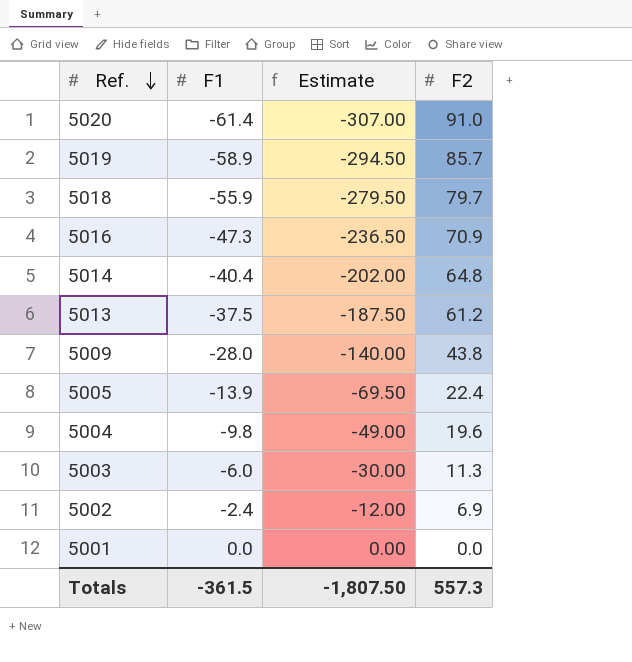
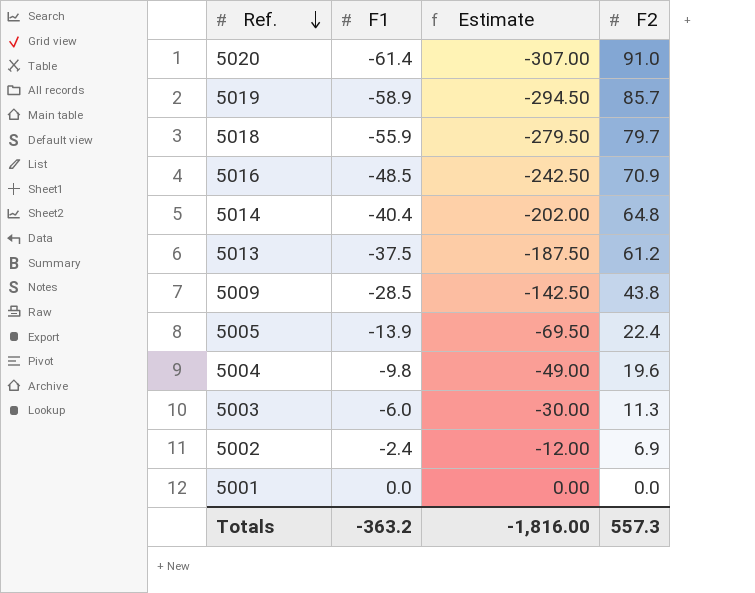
5016 | F1: -47.3 -> -48.5
5016 | Estimate: -236.50 -> -242.50
5009 | F1: -28.0 -> -28.5
5009 | Estimate: -140.00 -> -142.50
Totals | F1: -361.5 -> -363.2
Totals | Estimate: -1,807.50 -> -1,816.00

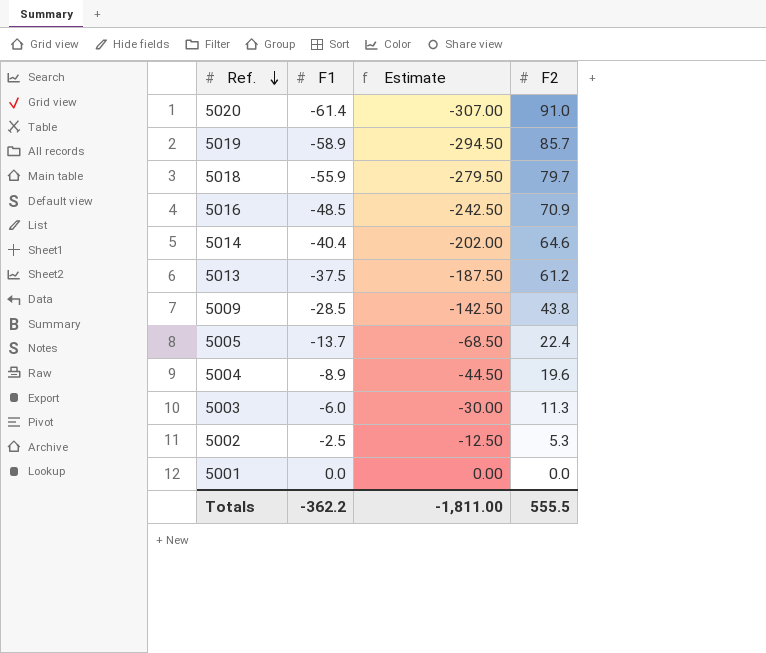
5014 | F2: 64.8 -> 64.6
5005 | F1: -13.9 -> -13.7
5005 | Estimate: -69.50 -> -68.50
5004 | F1: -9.8 -> -8.9
5004 | Estimate: -49.00 -> -44.50
5002 | F1: -2.4 -> -2.5
5002 | Estimate: -12.00 -> -12.50
5002 | F2: 6.9 -> 5.3
Totals | F1: -363.2 -> -362.2
Totals | Estimate: -1,816.00 -> -1,811.00
Totals | F2: 557.3 -> 555.5

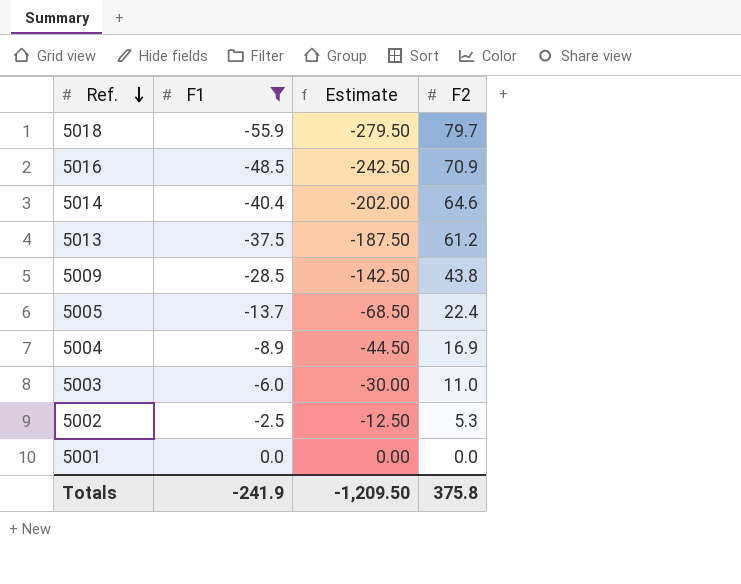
filter: none -> F1 >= -55.9
5004 | F2: 19.6 -> 16.9
5003 | F2: 11.3 -> 11.0
Totals | F1: -362.2 -> -241.9
Totals | Estimate: -1,811.00 -> -1,209.50
Totals | F2: 555.5 -> 375.8

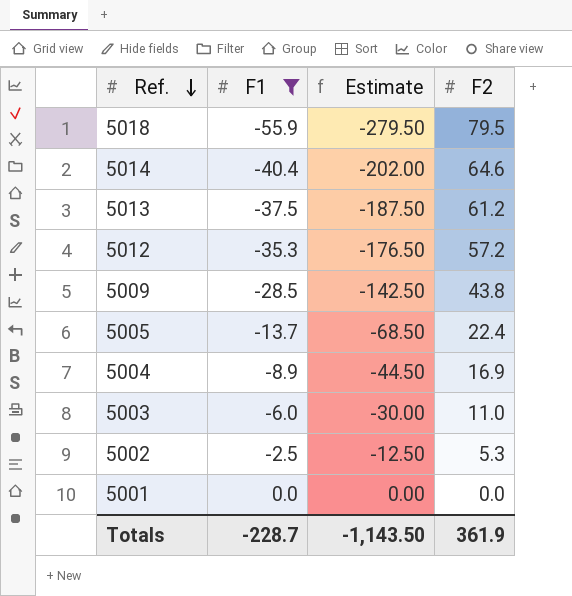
row 5016: -48.5 | -242.50 | 70.9 -> none
5018 | F2: 79.7 -> 79.5
row 5012: none -> -35.3 | -176.50 | 57.2
Totals | F1: -241.9 -> -228.7
Totals | Estimate: -1,209.50 -> -1,143.50
Totals | F2: 375.8 -> 361.9

